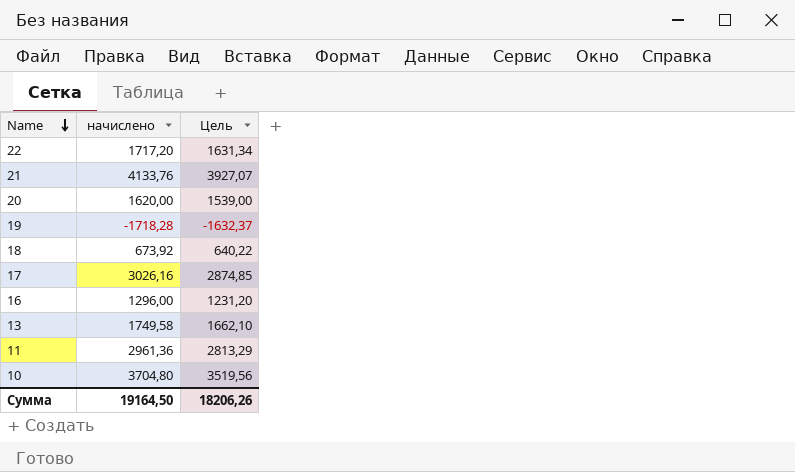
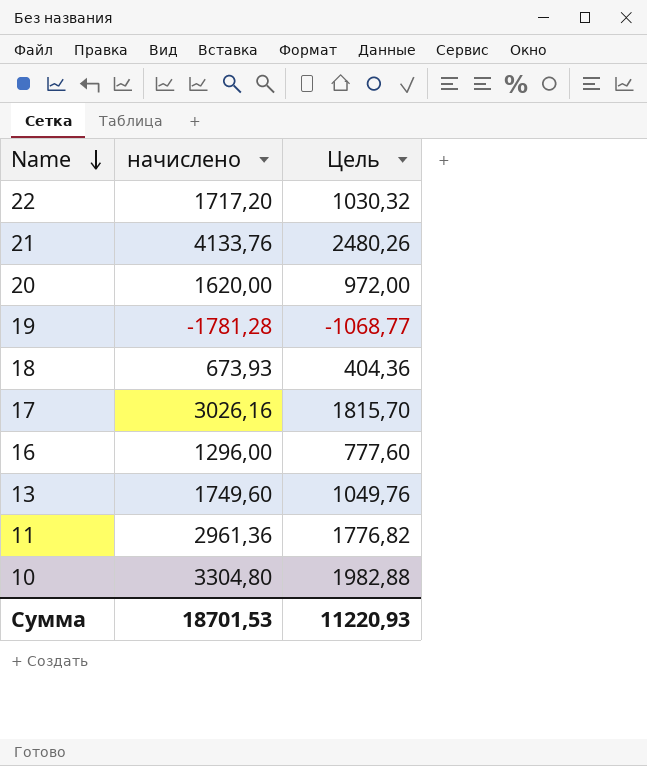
column Цель | formula: [начислено] * 0,95 -> [начислено] * 0,6
19 | начислено: -1718,28 -> -1781,28
18 | начислено: 673,92 -> 673,93
13 | начислено: 1749,58 -> 1749,60
10 | начислено: 3704,80 -> 3304,80
Сумма | начислено: 19164,50 -> 18701,53
Сумма | Цель: 18206,26 -> 11220,93

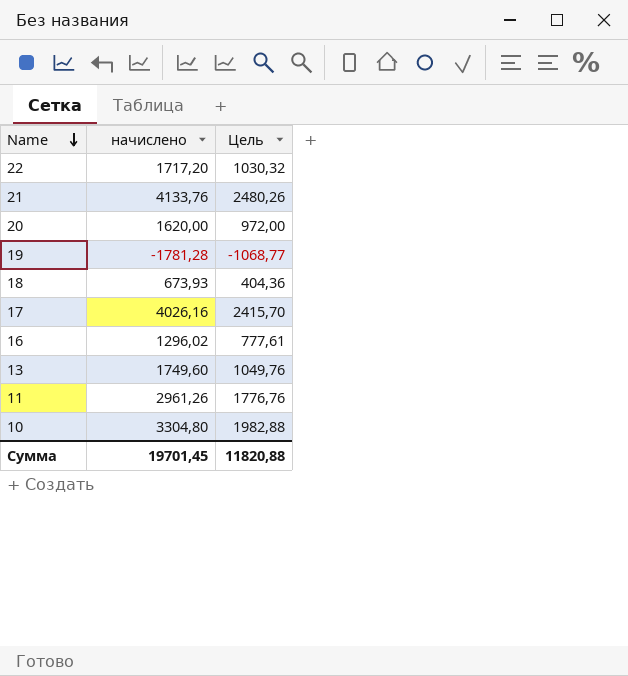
17 | начислено: 3026,16 -> 4026,16
17 | Цель: 1815,70 -> 2415,70
16 | начислено: 1296,00 -> 1296,02
16 | Цель: 777,60 -> 777,61
11 | начислено: 2961,36 -> 2961,26
11 | Цель: 1776,82 -> 1776,76
Сумма | начислено: 18701,53 -> 19701,45
Сумма | Цель: 11220,93 -> 11820,88

